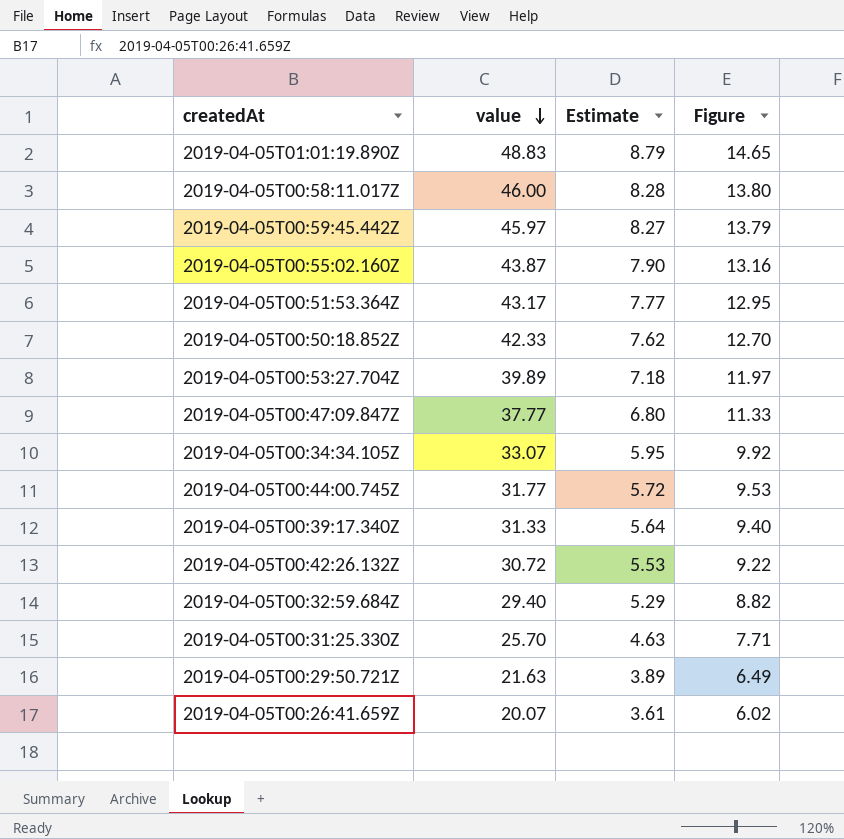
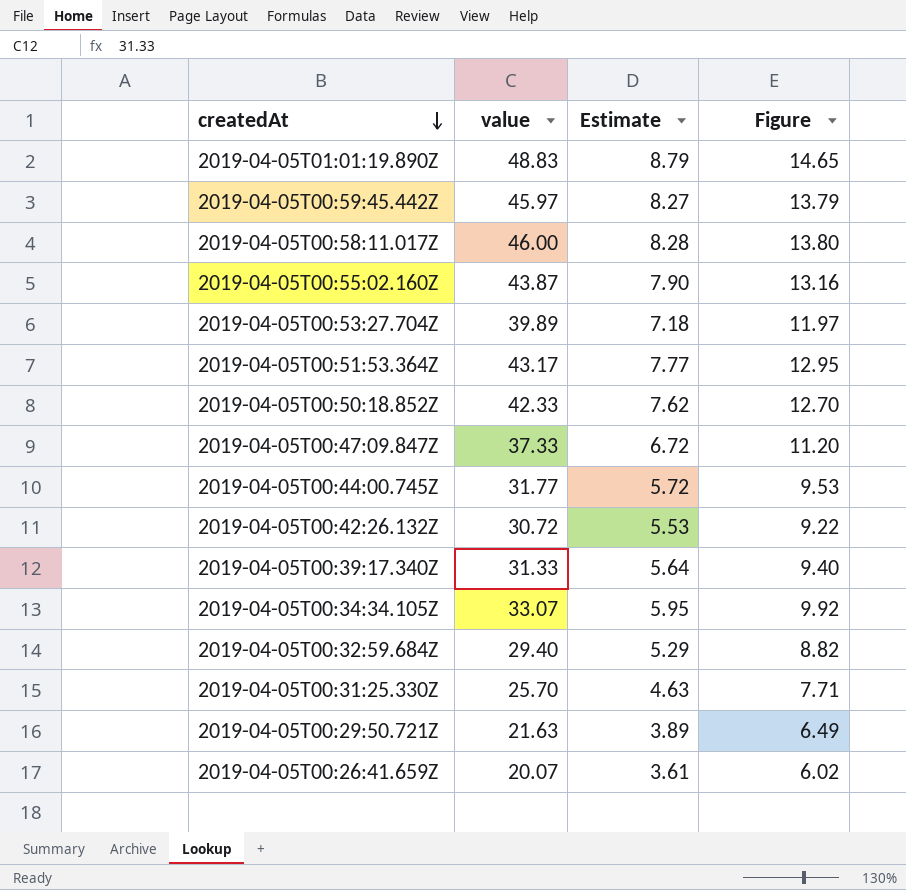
row order: value descending -> createdAt descending
2019-04-05T00:47:09.847Z | value: 37.77 -> 37.33
2019-04-05T00:47:09.847Z | Estimate: 6.80 -> 6.72
2019-04-05T00:47:09.847Z | Figure: 11.33 -> 11.20

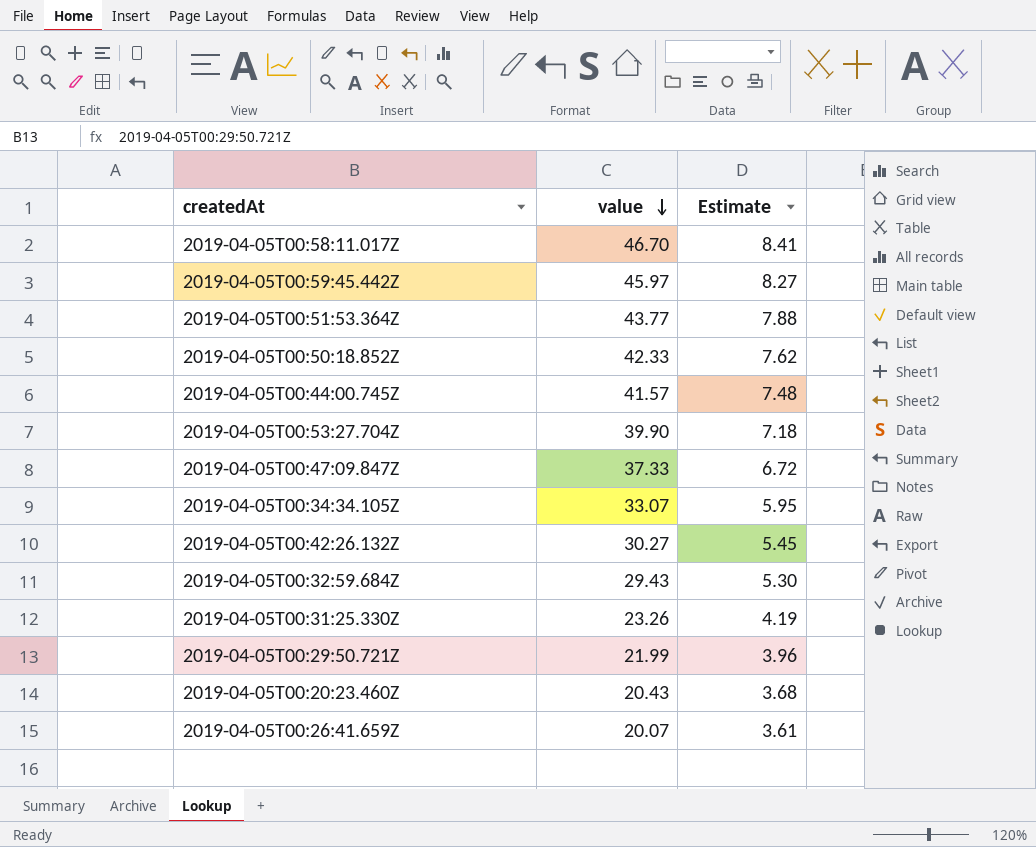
row order: createdAt descending -> value descending
column Figure | formula: [value] * 0.3 -> none
row 2019-04-05T01:01:19.890Z: 48.83 | 8.79 | 14.65 -> none
row 2019-04-05T00:55:02.160Z: 43.87 | 7.90 | 13.16 -> none
row 2019-04-05T00:39:17.340Z: 31.33 | 5.64 | 9.40 -> none
2019-04-05T00:58:11.017Z | value: 46.00 -> 46.70
2019-04-05T00:58:11.017Z | Estimate: 8.28 -> 8.41
2019-04-05T00:51:53.364Z | value: 43.17 -> 43.77
2019-04-05T00:51:53.364Z | Estimate: 7.77 -> 7.88
2019-04-05T00:44:00.745Z | value: 31.77 -> 41.57
2019-04-05T00:44:00.745Z | Estimate: 5.72 -> 7.48
2019-04-05T00:53:27.704Z | value: 39.89 -> 39.90
2019-04-05T00:42:26.132Z | value: 30.72 -> 30.27
2019-04-05T00:42:26.132Z | Estimate: 5.53 -> 5.45
2019-04-05T00:32:59.684Z | value: 29.40 -> 29.43
2019-04-05T00:32:59.684Z | Estimate: 5.29 -> 5.30
2019-04-05T00:31:25.330Z | value: 25.70 -> 23.26
2019-04-05T00:31:25.330Z | Estimate: 4.63 -> 4.19
2019-04-05T00:29:50.721Z | value: 21.63 -> 21.99
2019-04-05T00:29:50.721Z | Estimate: 3.89 -> 3.96
row 2019-04-05T00:20:23.460Z: none -> 20.43 | 3.68

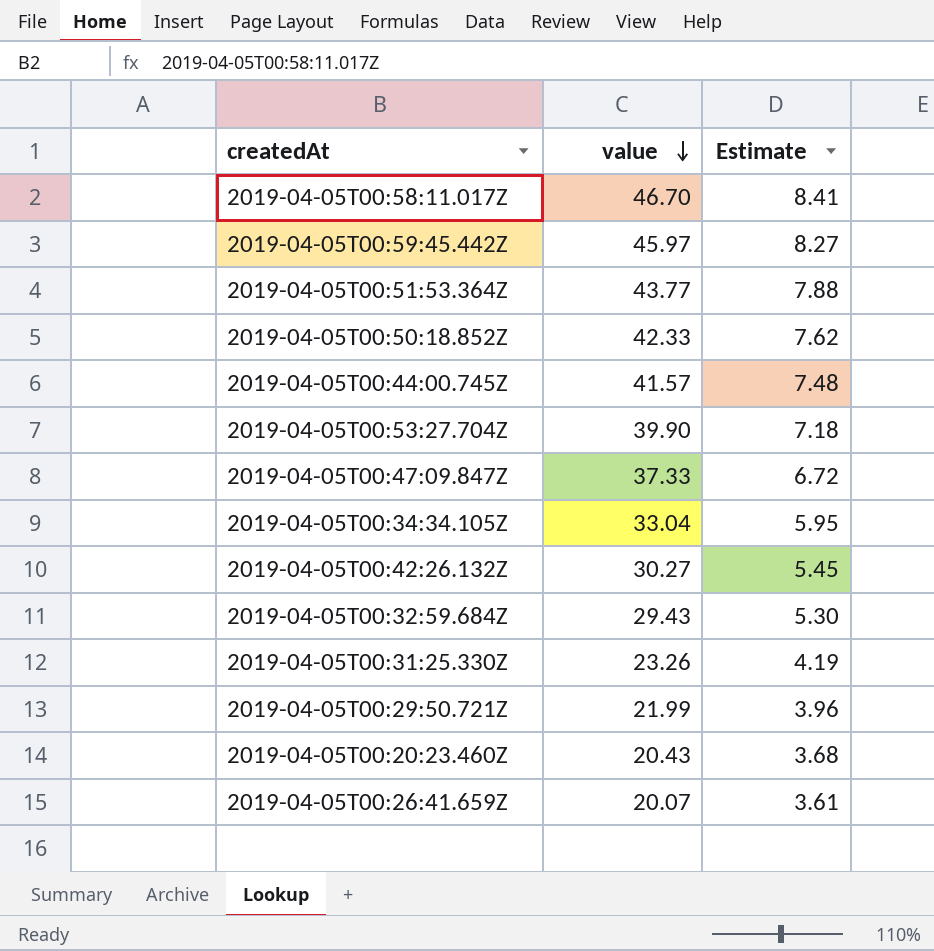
2019-04-05T00:34:34.105Z | value: 33.07 -> 33.04

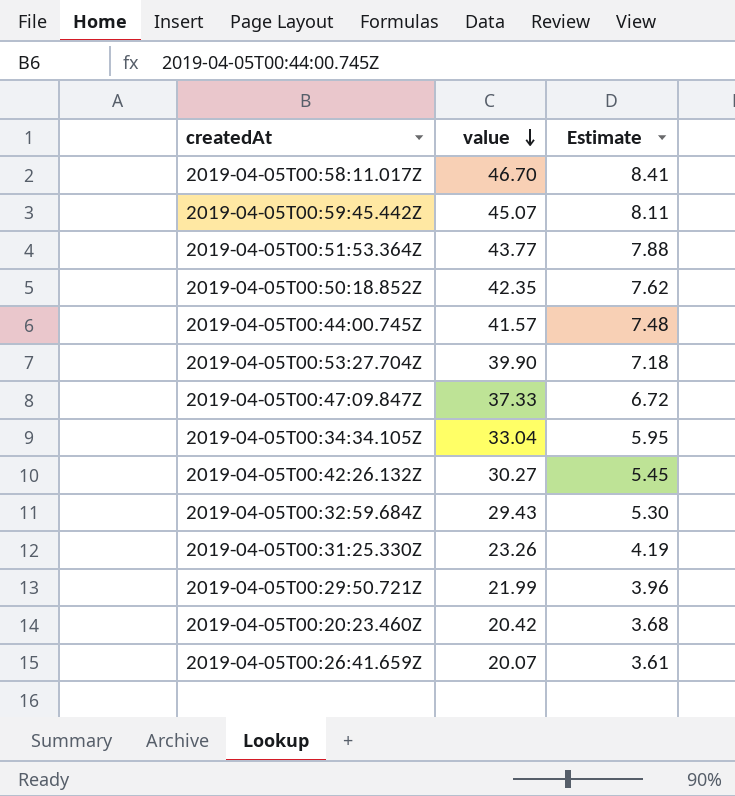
2019-04-05T00:59:45.442Z | value: 45.97 -> 45.07
2019-04-05T00:59:45.442Z | Estimate: 8.27 -> 8.11
2019-04-05T00:50:18.852Z | value: 42.33 -> 42.35
2019-04-05T00:20:23.460Z | value: 20.43 -> 20.42

